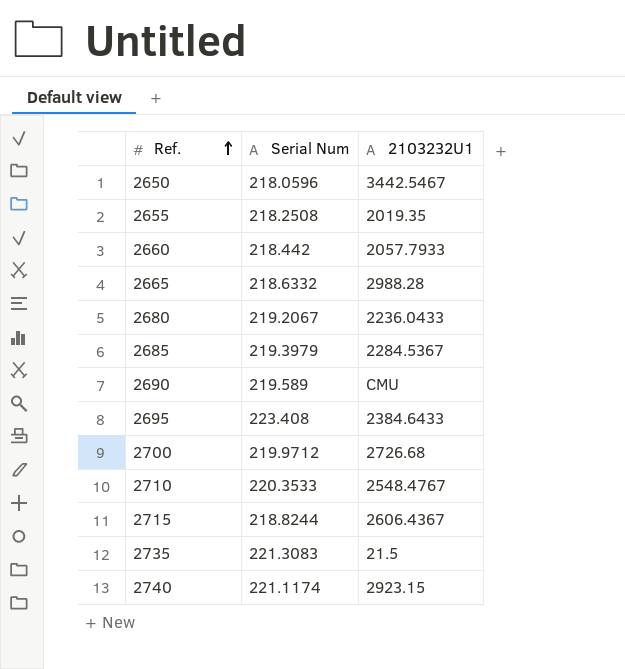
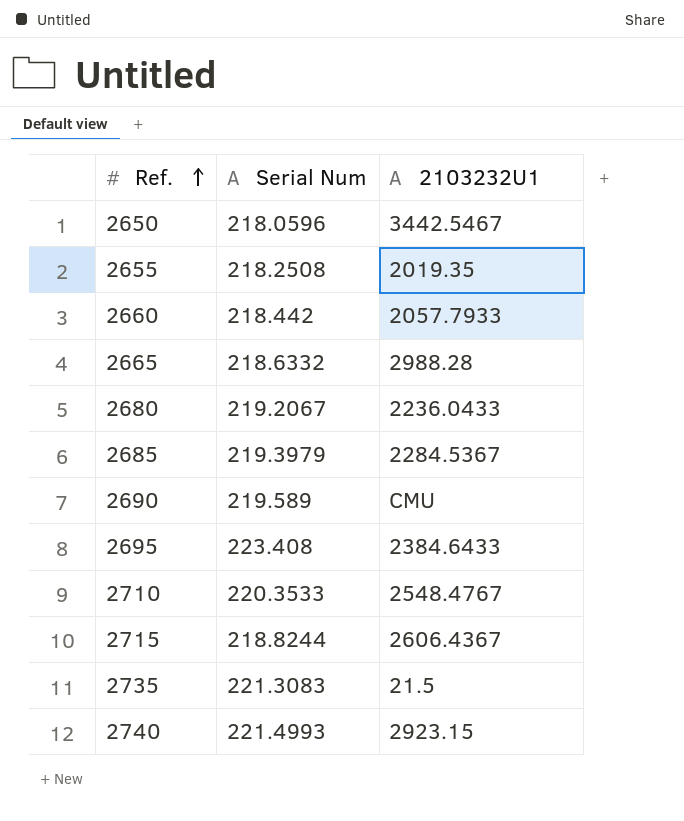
row 2700: 219.9712 | 2726.68 -> none
2740 | Serial Num: 221.1174 -> 221.4993

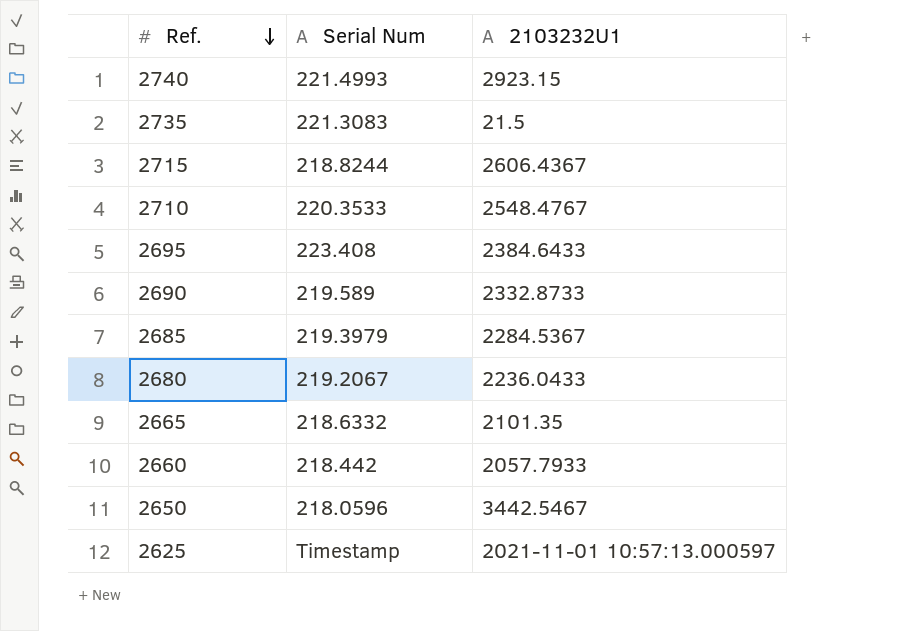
row order: Ref. ascending -> Ref. descending
row 2655: 218.2508 | 2019.35 -> none
2690 | 2103232U1: CMU -> 2332.8733
2665 | 2103232U1: 2988.28 -> 2101.35
row 2625: none -> Timestamp | 2021-11-01 10:57:13.000597

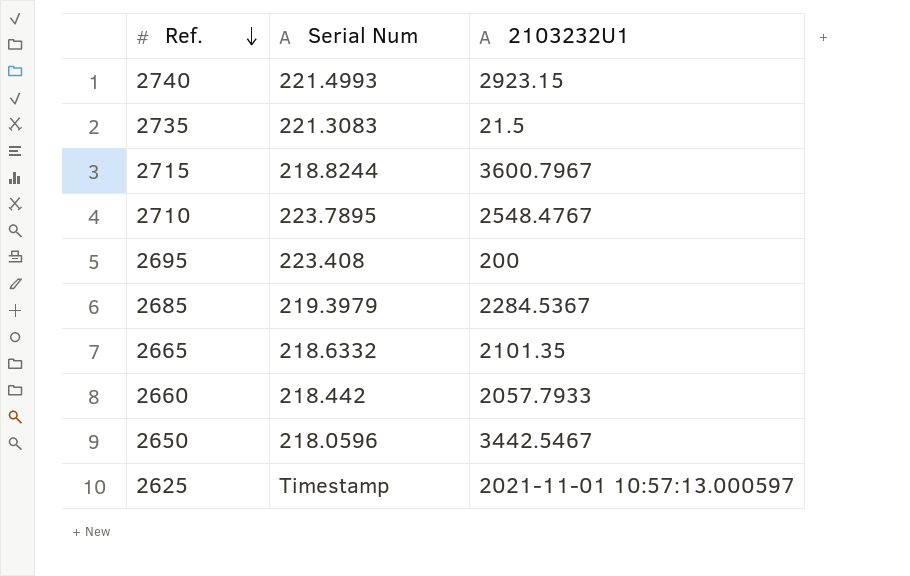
row 2690: 219.589 | 2332.8733 -> none
row 2680: 219.2067 | 2236.0433 -> none
2715 | 2103232U1: 2606.4367 -> 3600.7967
2710 | Serial Num: 220.3533 -> 223.7895
2695 | 2103232U1: 2384.6433 -> 200

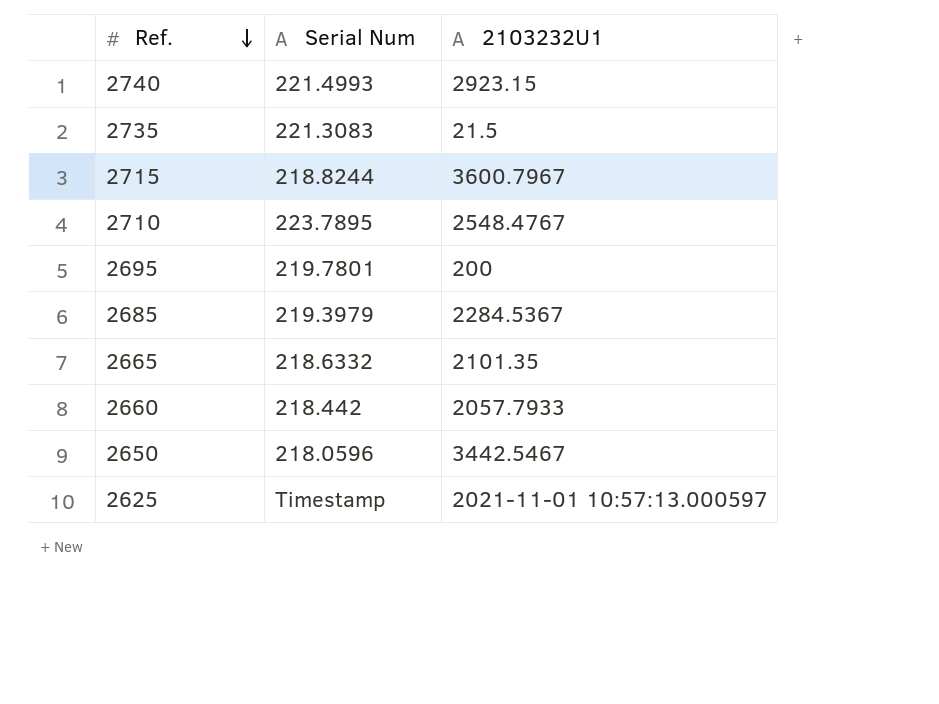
2695 | Serial Num: 223.408 -> 219.7801

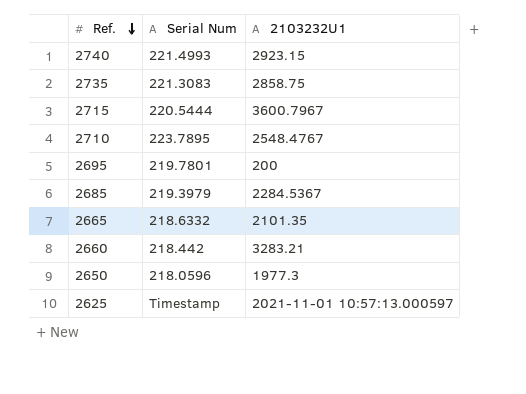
2735 | 2103232U1: 21.5 -> 2858.75
2715 | Serial Num: 218.8244 -> 220.5444
2660 | 2103232U1: 2057.7933 -> 3283.21
2650 | 2103232U1: 3442.5467 -> 1977.3

